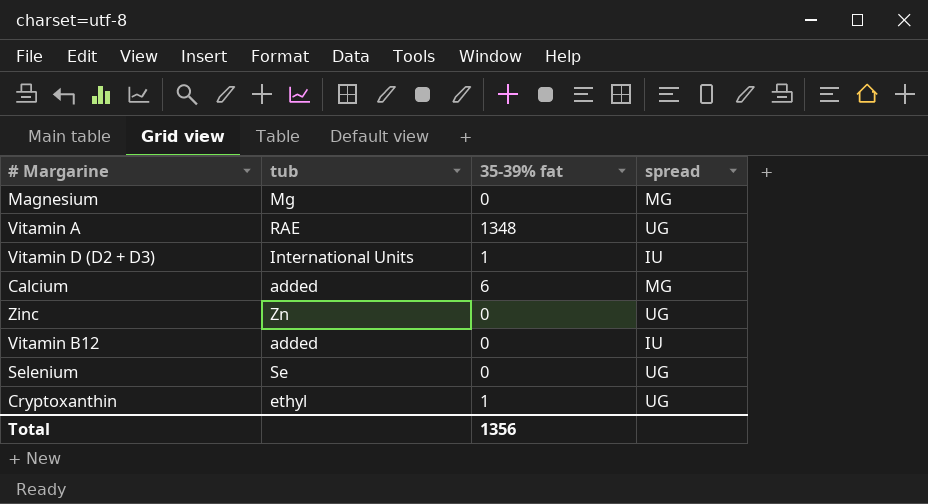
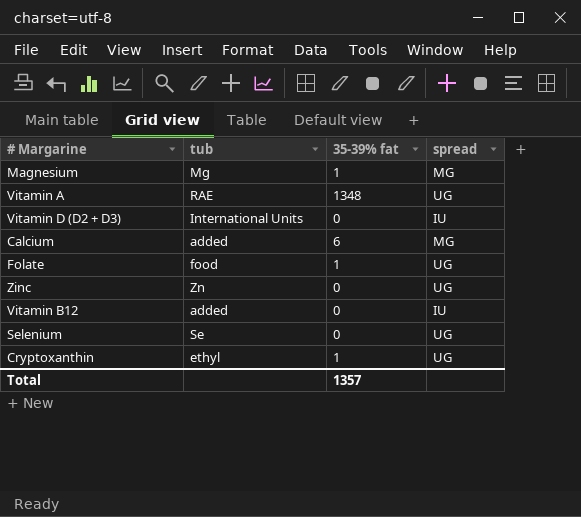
Magnesium | 35-39% fat: 0 -> 1
Vitamin D (D2 + D3) | 35-39% fat: 1 -> 0
row Folate: none -> food | 1 | UG
Total | 35-39% fat: 1356 -> 1357

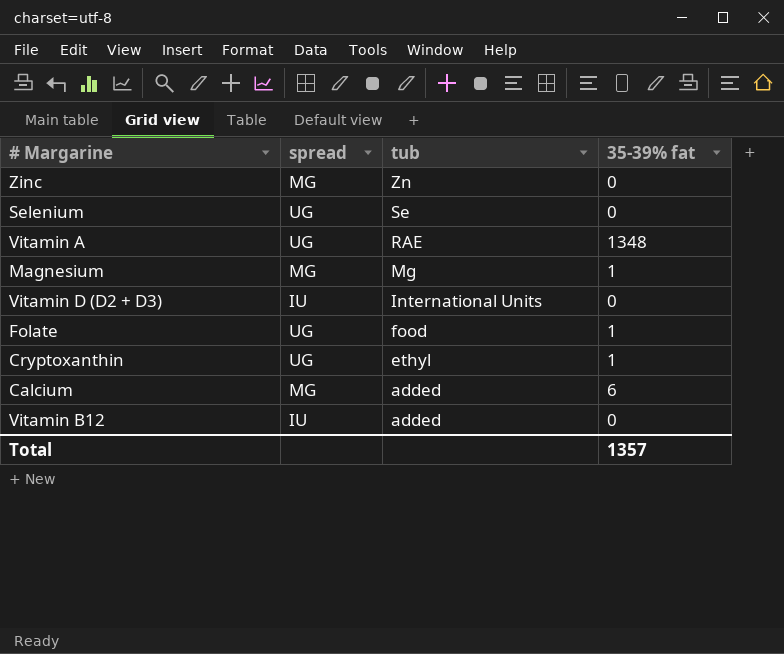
row order: none -> tub descending
column spread | position: 4 -> 2
Zinc | spread: UG -> MG

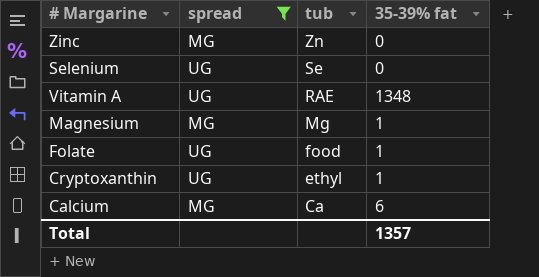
filter: none -> spread != IU
Calcium | tub: added -> Ca

